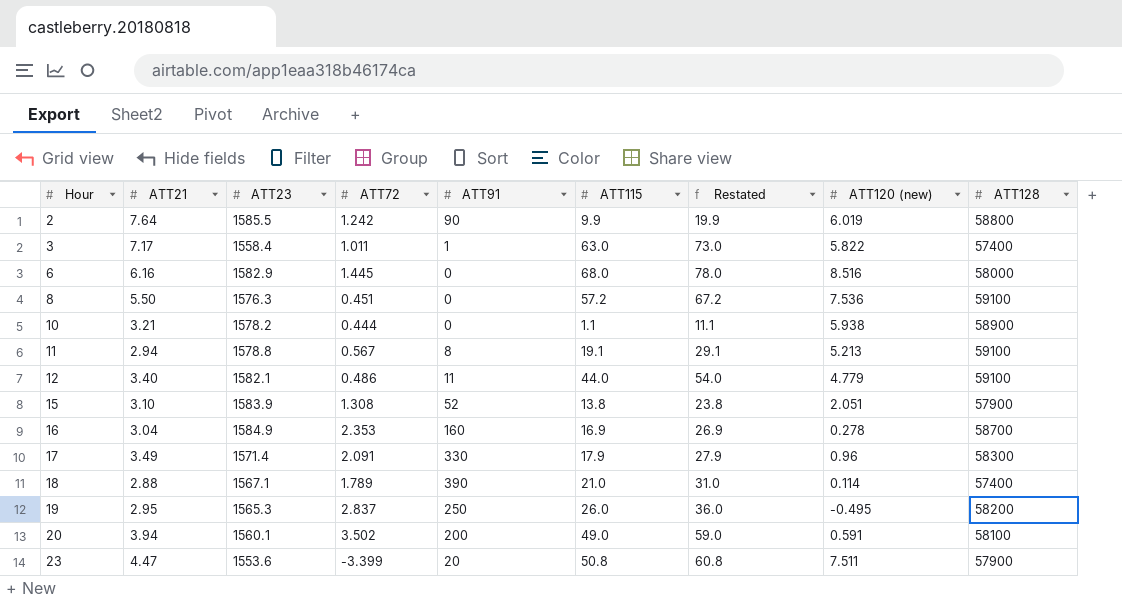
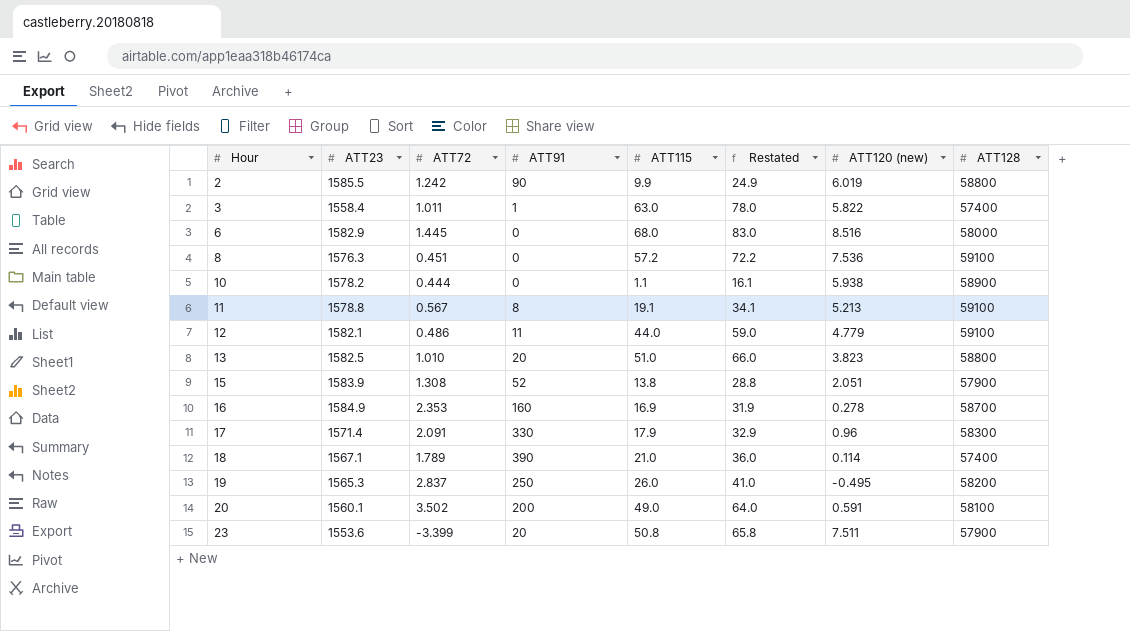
column ATT21 | position: 2 -> none
column Restated | formula: [ATT115] + 10 -> [ATT115] + 15
row 13: none -> 1582.5 | 1.010 | 20 | 51.0 | 66.0 | 3.823 | 58800

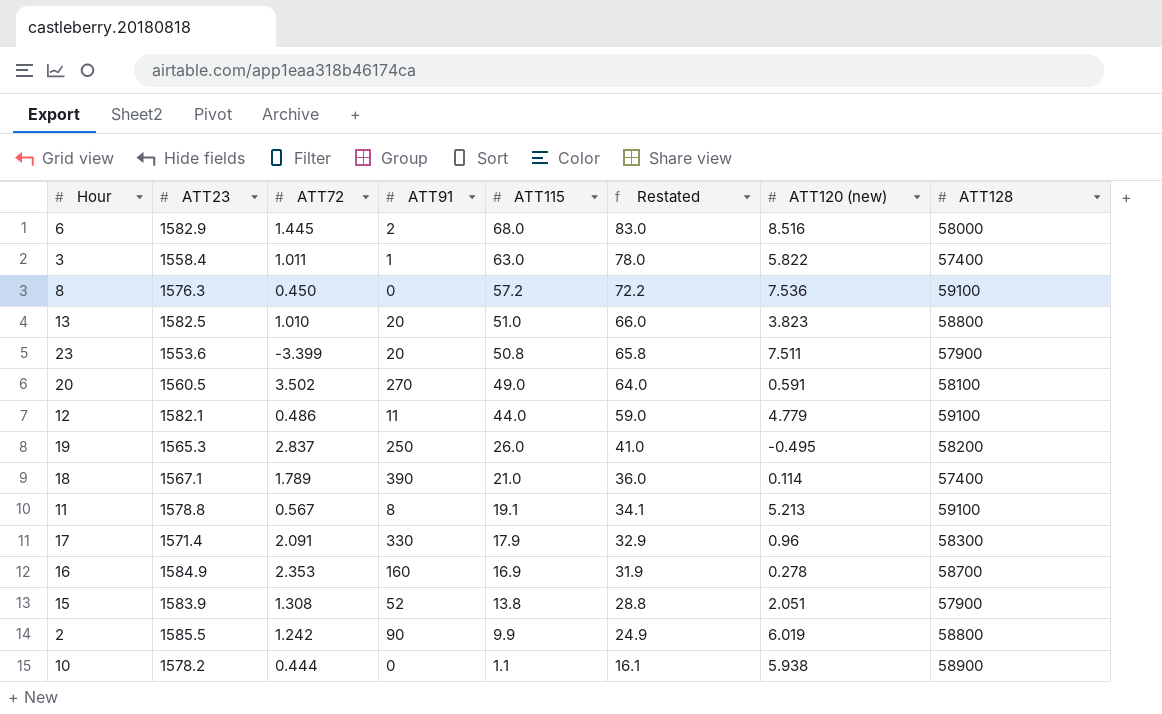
row order: Hour ascending -> ATT115 descending
6 | ATT91: 0 -> 2
8 | ATT72: 0.451 -> 0.450
20 | ATT23: 1560.1 -> 1560.5
20 | ATT91: 200 -> 270

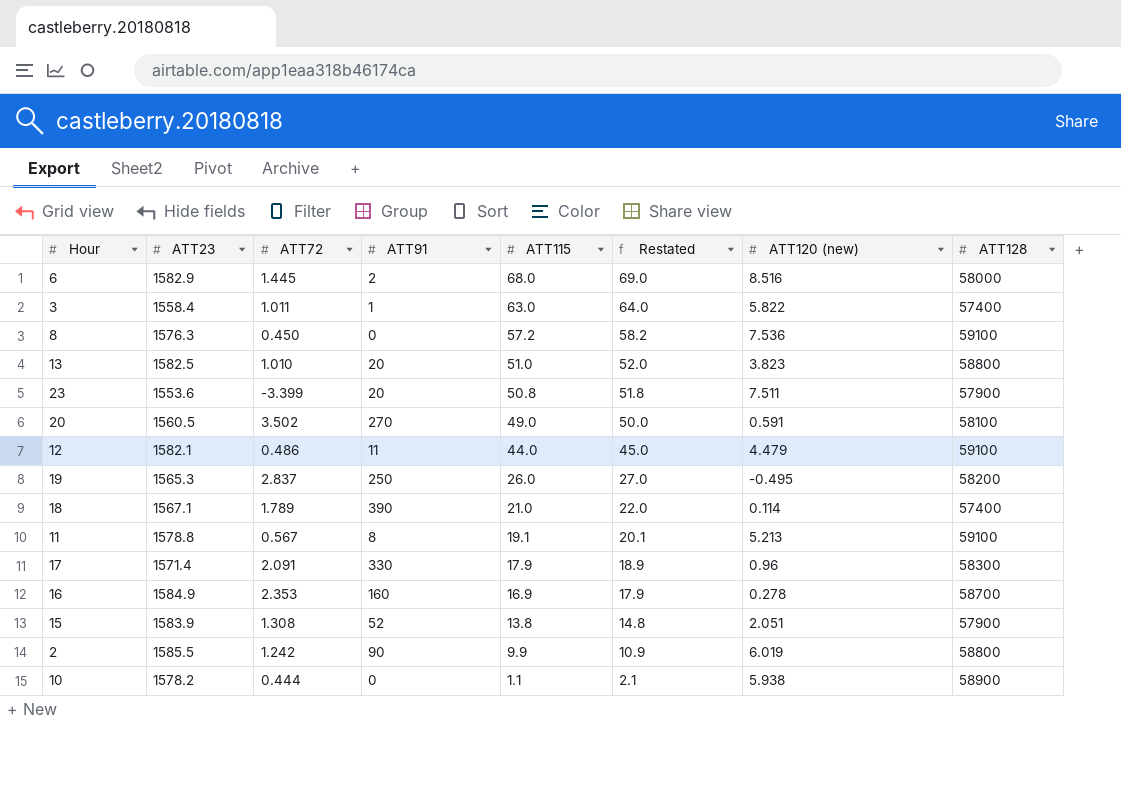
column Restated | formula: [ATT115] + 15 -> [ATT115] + 1
12 | ATT120 (new): 4.779 -> 4.479

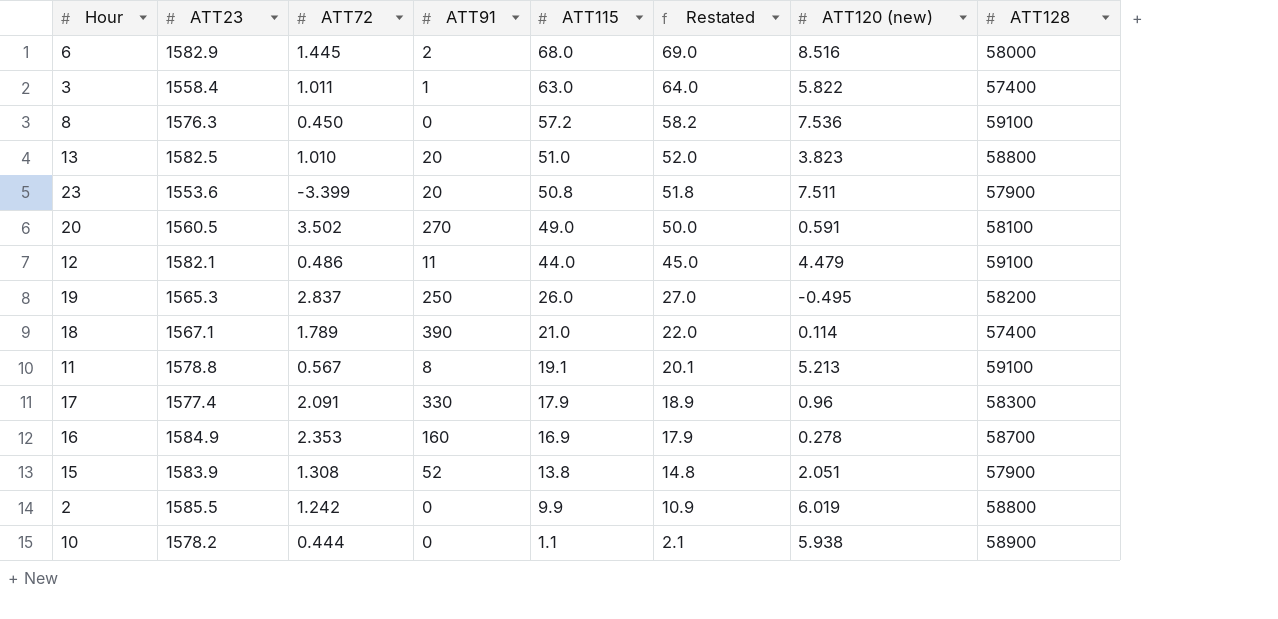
17 | ATT23: 1571.4 -> 1577.4
2 | ATT91: 90 -> 0

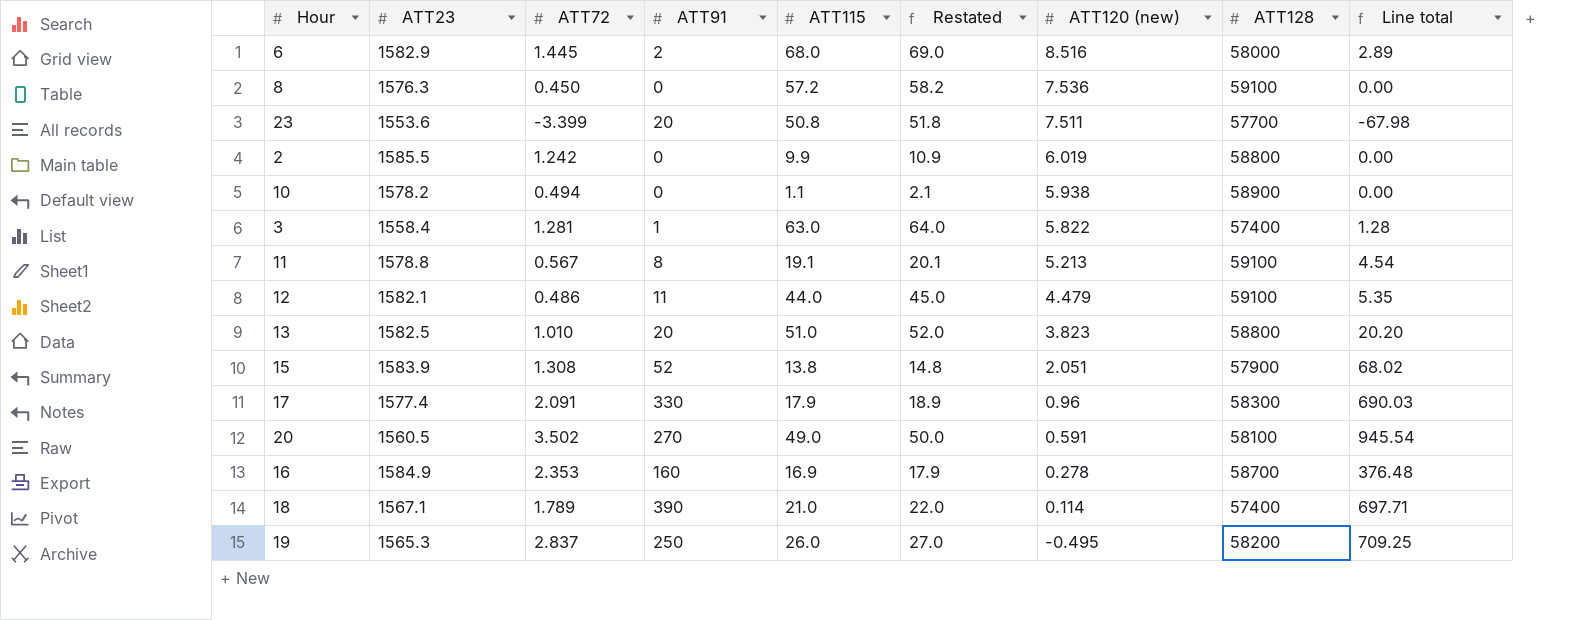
row order: ATT115 descending -> ATT120 (new) descending
column Line total | formula: none -> [ATT72] * [ATT91]
23 | ATT128: 57900 -> 57700
10 | ATT72: 0.444 -> 0.494
3 | ATT72: 1.011 -> 1.281

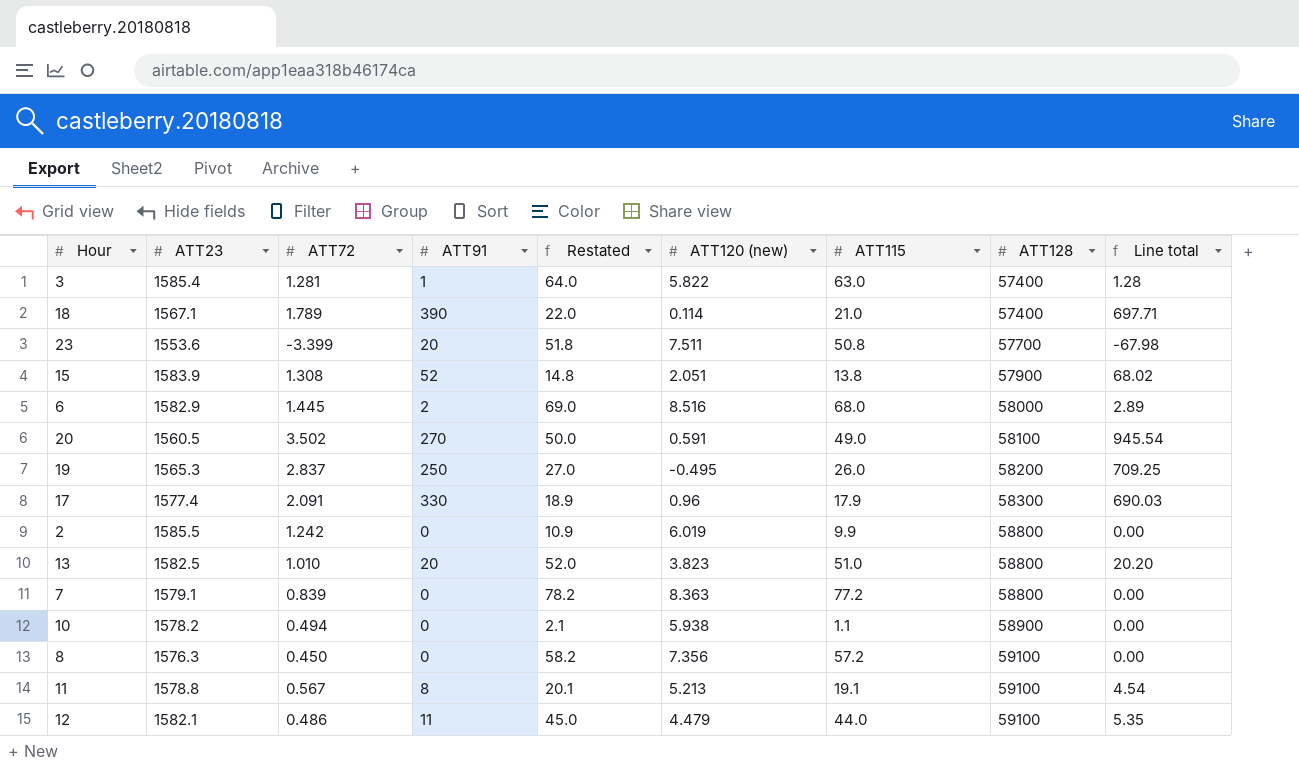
row order: ATT120 (new) descending -> ATT128 ascending
column ATT115 | position: 5 -> 7
row 16: 1584.9 | 2.353 | 160 | 16.9 | 17.9 | 0.278 | 58700 | 376.48 -> none
3 | ATT23: 1558.4 -> 1585.4
row 7: none -> 1579.1 | 0.839 | 0 | 78.2 | 8.363 | 77.2 | 58800 | 0.00
8 | ATT120 (new): 7.536 -> 7.356

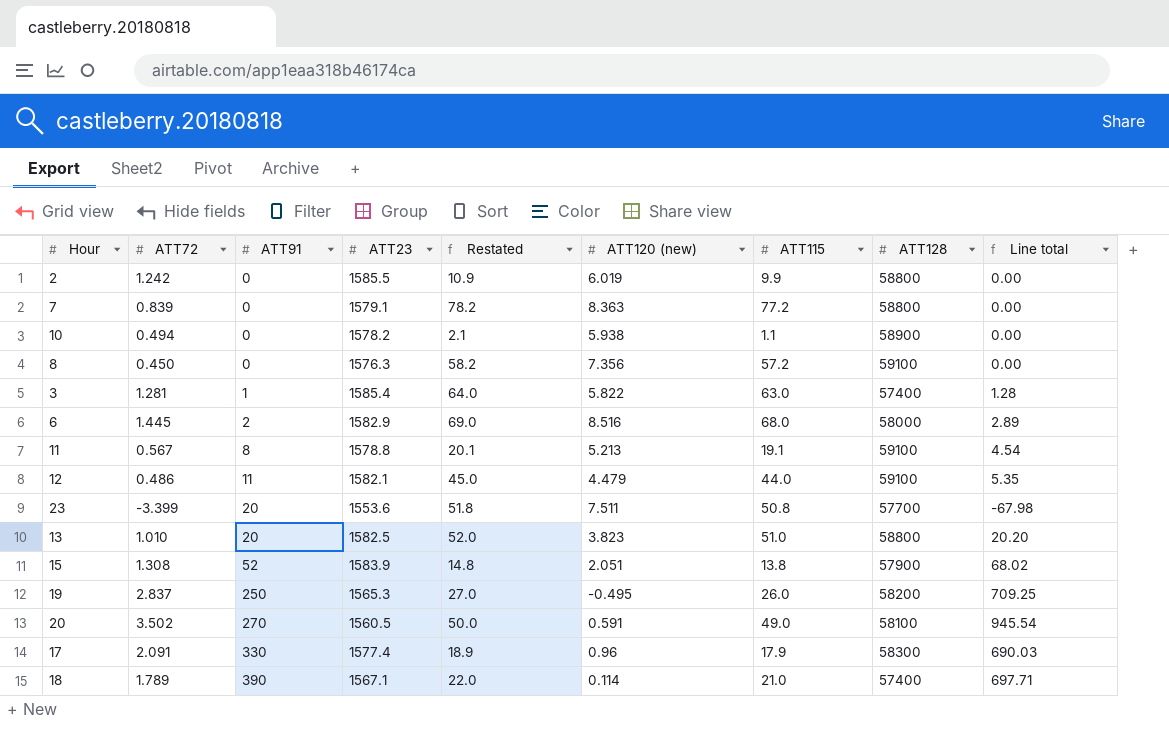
row order: ATT128 ascending -> ATT91 ascending
column ATT23 | position: 2 -> 4

